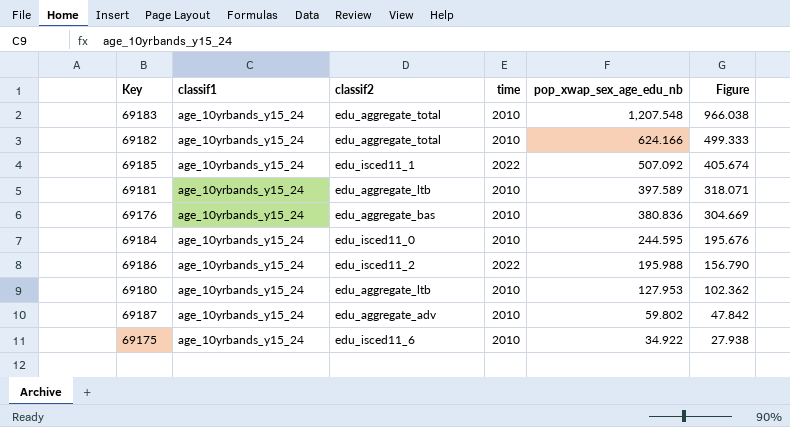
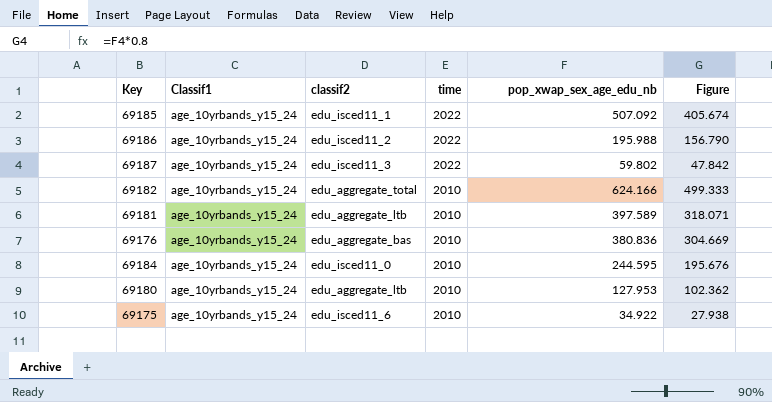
row order: pop_xwap_sex_age_edu_nb descending -> time descending
column name: classif1 -> Classif1
row 69183: age_10yrbands_y15_24 | edu_aggregate_total | 2010 | 1,207.548 | 966.038 -> none
69187 | classif2: edu_aggregate_adv -> edu_isced11_3
69187 | time: 2010 -> 2022

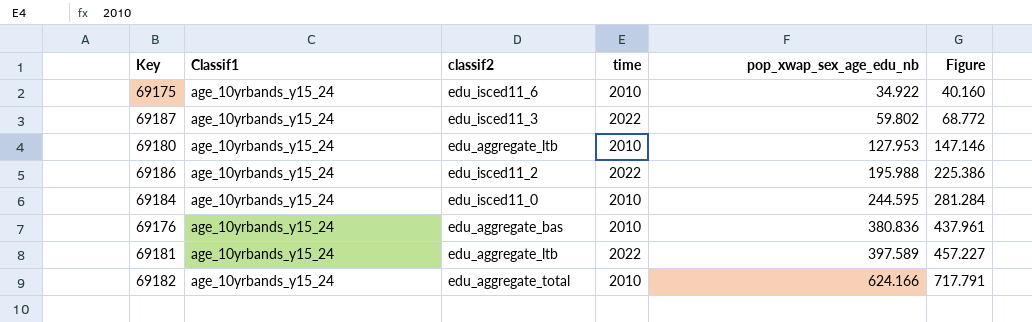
row order: time descending -> pop_xwap_sex_age_edu_nb ascending
column Figure | formula: [pop_xwap_sex_age_edu_nb] * 0.8 -> [pop_xwap_sex_age_edu_nb] * 1.15
row 69185: age_10yrbands_y15_24 | edu_isced11_1 | 2022 | 507.092 | 405.674 -> none
69181 | time: 2010 -> 2022

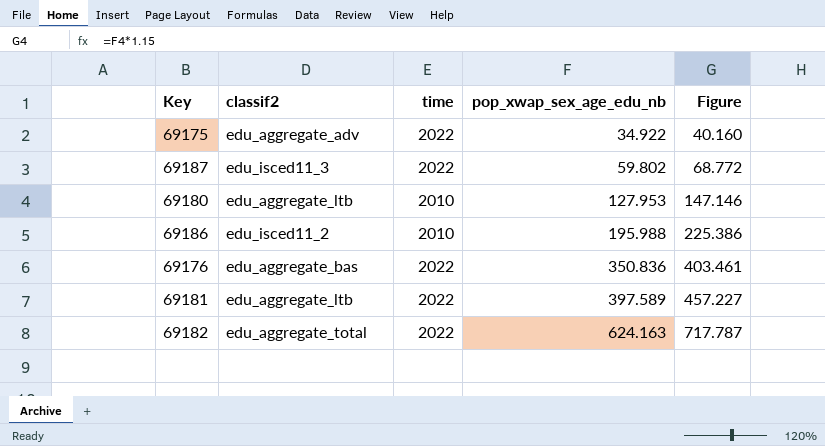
column Classif1 | position: 2 -> none
row 69184: age_10yrbands_y15_24 | edu_isced11_0 | 2010 | 244.595 | 281.284 -> none
69175 | classif2: edu_isced11_6 -> edu_aggregate_adv
69175 | time: 2010 -> 2022
69186 | time: 2022 -> 2010
69176 | time: 2010 -> 2022
69176 | pop_xwap_sex_age_edu_nb: 380.836 -> 350.836
69176 | Figure: 437.961 -> 403.461
69182 | time: 2010 -> 2022
69182 | pop_xwap_sex_age_edu_nb: 624.166 -> 624.163
69182 | Figure: 717.791 -> 717.787

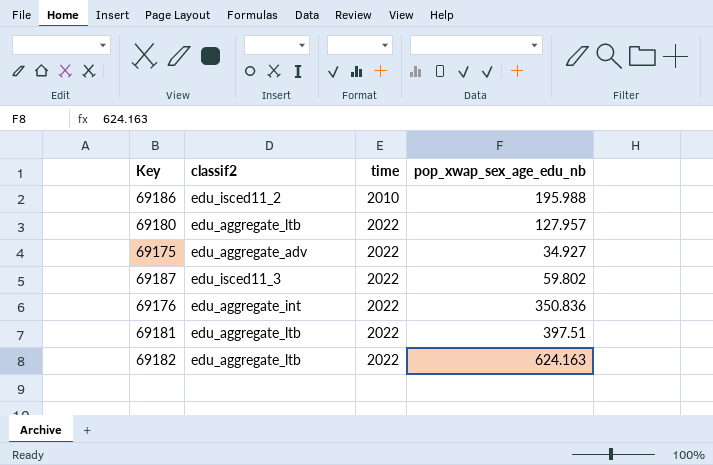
row order: pop_xwap_sex_age_edu_nb ascending -> time ascending
column Figure | formula: [pop_xwap_sex_age_edu_nb] * 1.15 -> none
69180 | time: 2010 -> 2022
69180 | pop_xwap_sex_age_edu_nb: 127.953 -> 127.957
69175 | pop_xwap_sex_age_edu_nb: 34.922 -> 34.927
69176 | classif2: edu_aggregate_bas -> edu_aggregate_int
69181 | pop_xwap_sex_age_edu_nb: 397.589 -> 397.51
69182 | classif2: edu_aggregate_total -> edu_aggregate_ltb

